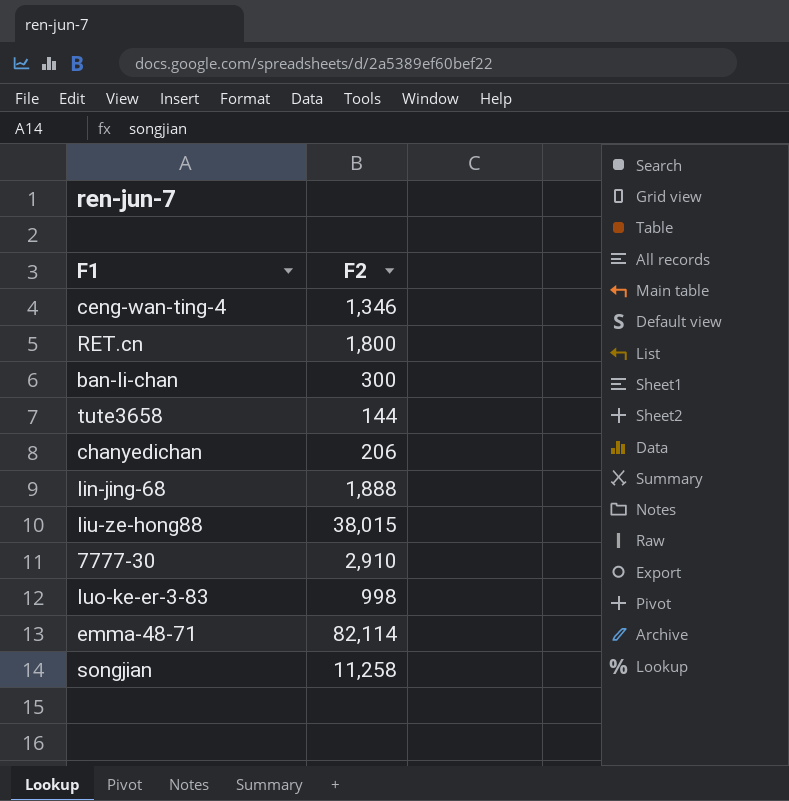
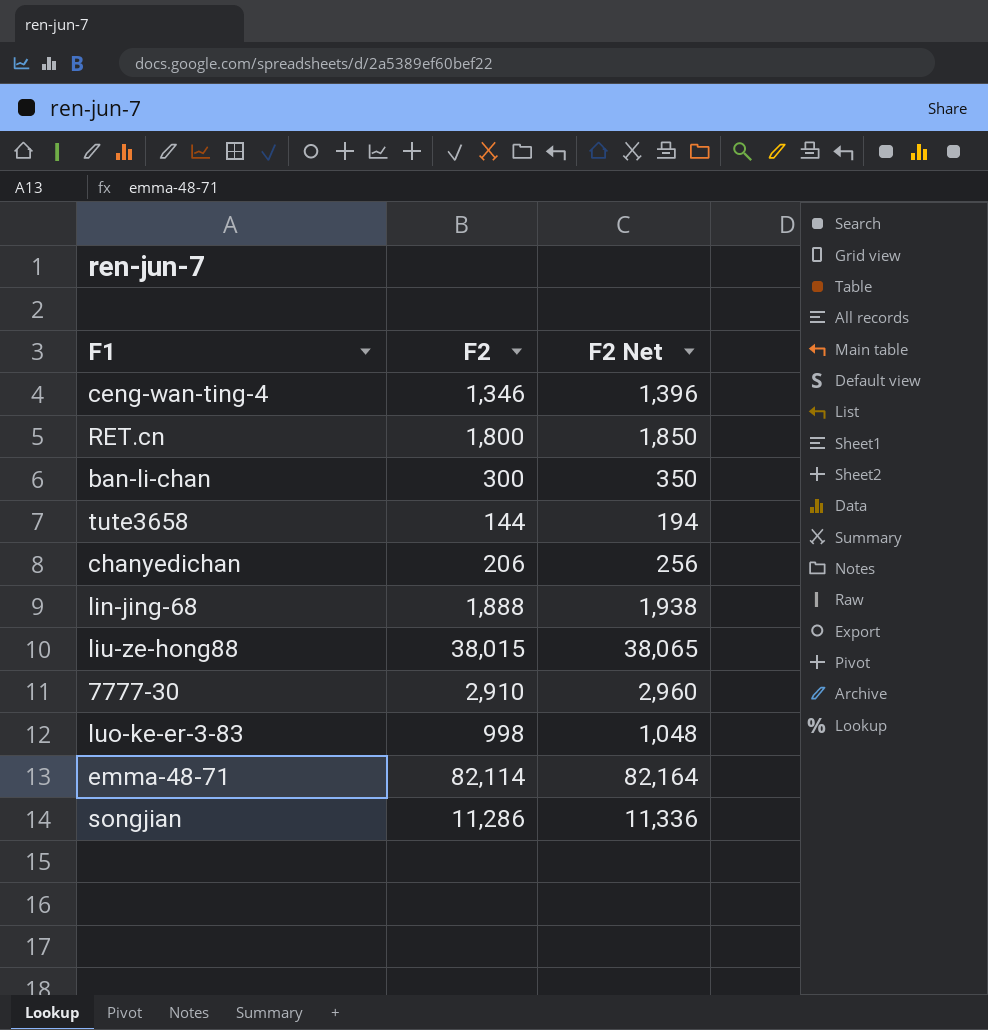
column F2 Net | formula: none -> [F2] + 50
songjian | F2: 11,258 -> 11,286

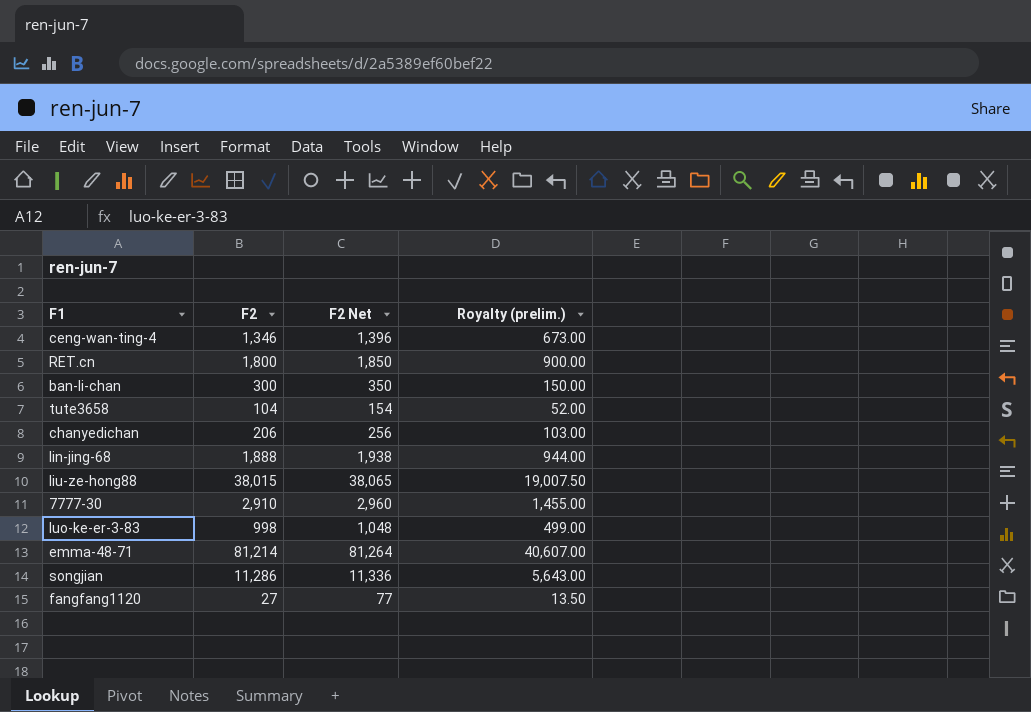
column Royalty (prelim.) | formula: none -> [F2] * 0.5
tute3658 | F2: 144 -> 104
tute3658 | F2 Net: 194 -> 154
emma-48-71 | F2: 82,114 -> 81,214
emma-48-71 | F2 Net: 82,164 -> 81,264
row fangfang1120: none -> 27 | 77 | 13.50

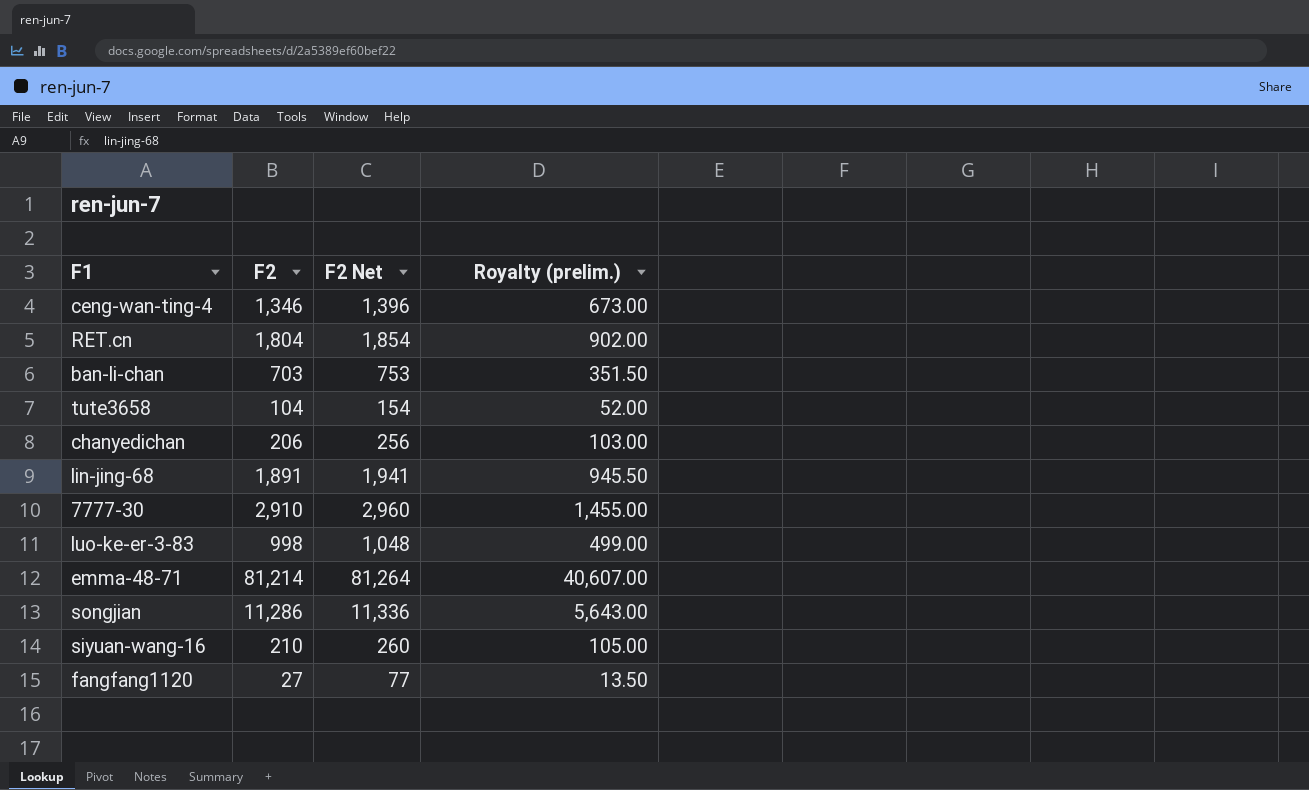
row liu-ze-hong88: 38,015 | 38,065 | 19,007.50 -> none
RET.cn | F2: 1,800 -> 1,804
RET.cn | F2 Net: 1,850 -> 1,854
RET.cn | Royalty (prelim.): 900.00 -> 902.00
ban-li-chan | F2: 300 -> 703
ban-li-chan | F2 Net: 350 -> 753
ban-li-chan | Royalty (prelim.): 150.00 -> 351.50
lin-jing-68 | F2: 1,888 -> 1,891
lin-jing-68 | F2 Net: 1,938 -> 1,941
lin-jing-68 | Royalty (prelim.): 944.00 -> 945.50
row siyuan-wang-16: none -> 210 | 260 | 105.00

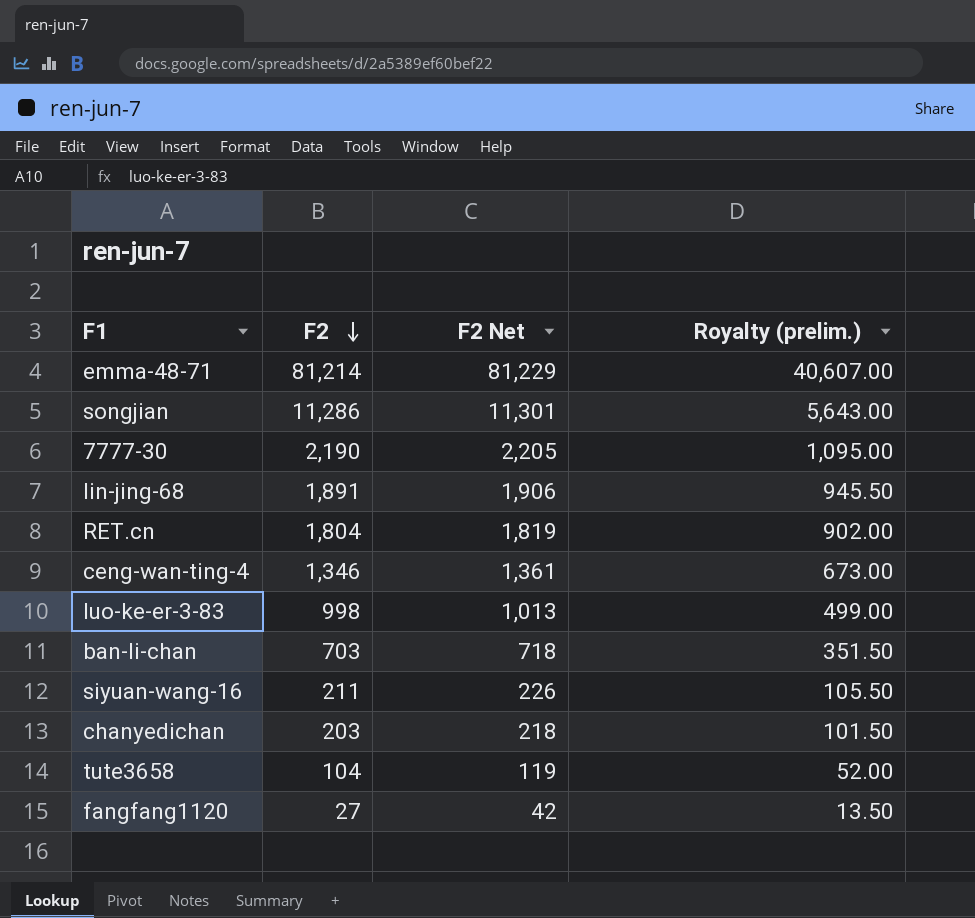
row order: none -> F2 descending
column F2 Net | formula: [F2] + 50 -> [F2] + 15
7777-30 | F2: 2,910 -> 2,190
7777-30 | Royalty (prelim.): 1,455.00 -> 1,095.00
siyuan-wang-16 | F2: 210 -> 211
siyuan-wang-16 | Royalty (prelim.): 105.00 -> 105.50
chanyedichan | F2: 206 -> 203
chanyedichan | Royalty (prelim.): 103.00 -> 101.50

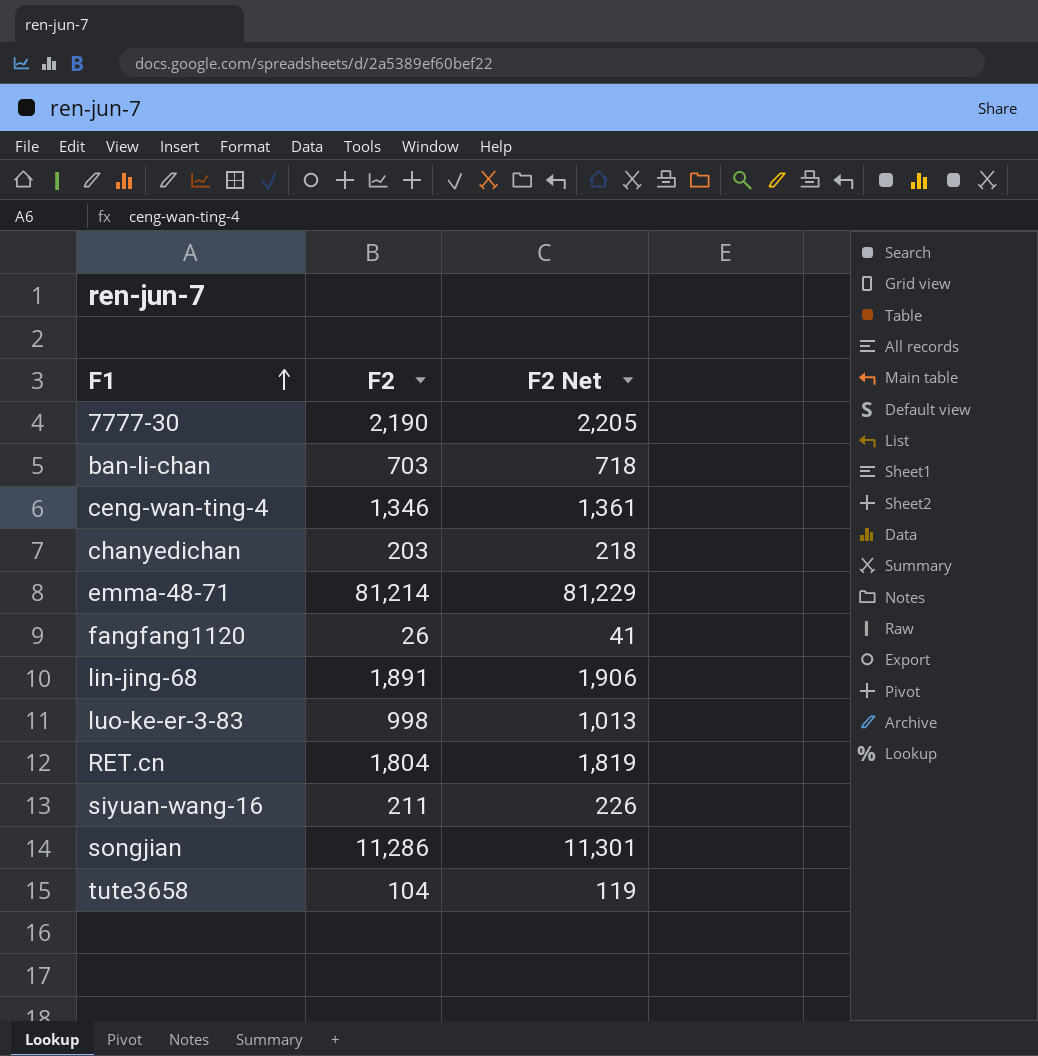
row order: F2 descending -> F1 ascending
column Royalty (prelim.) | formula: [F2] * 0.5 -> none
fangfang1120 | F2: 27 -> 26
fangfang1120 | F2 Net: 42 -> 41

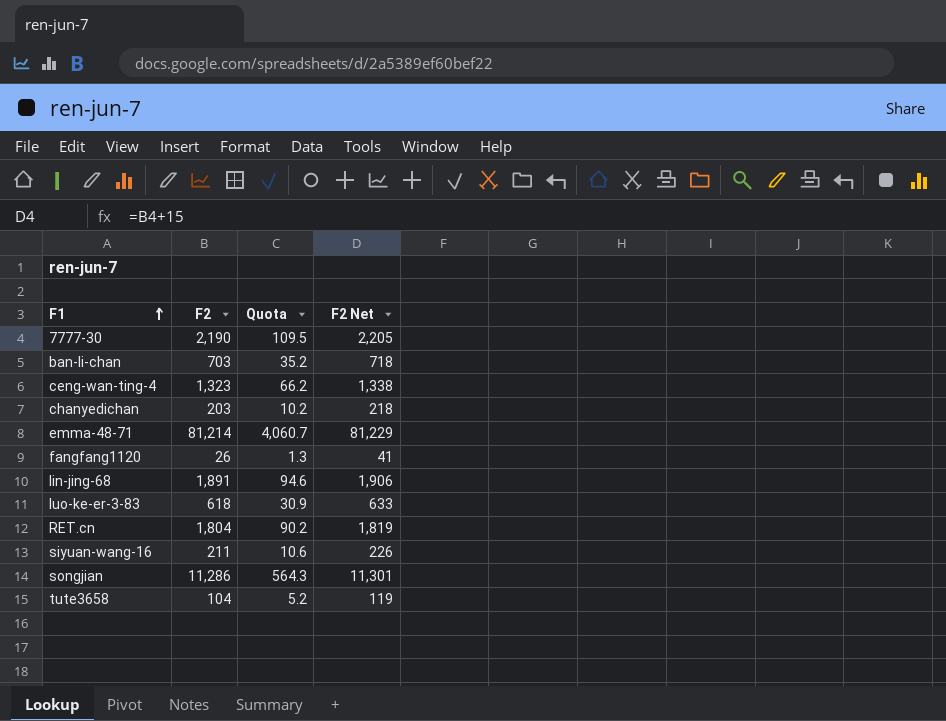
column Quota | formula: none -> [F2] * 0.05
ceng-wan-ting-4 | F2: 1,346 -> 1,323
ceng-wan-ting-4 | F2 Net: 1,361 -> 1,338
luo-ke-er-3-83 | F2: 998 -> 618
luo-ke-er-3-83 | F2 Net: 1,013 -> 633

